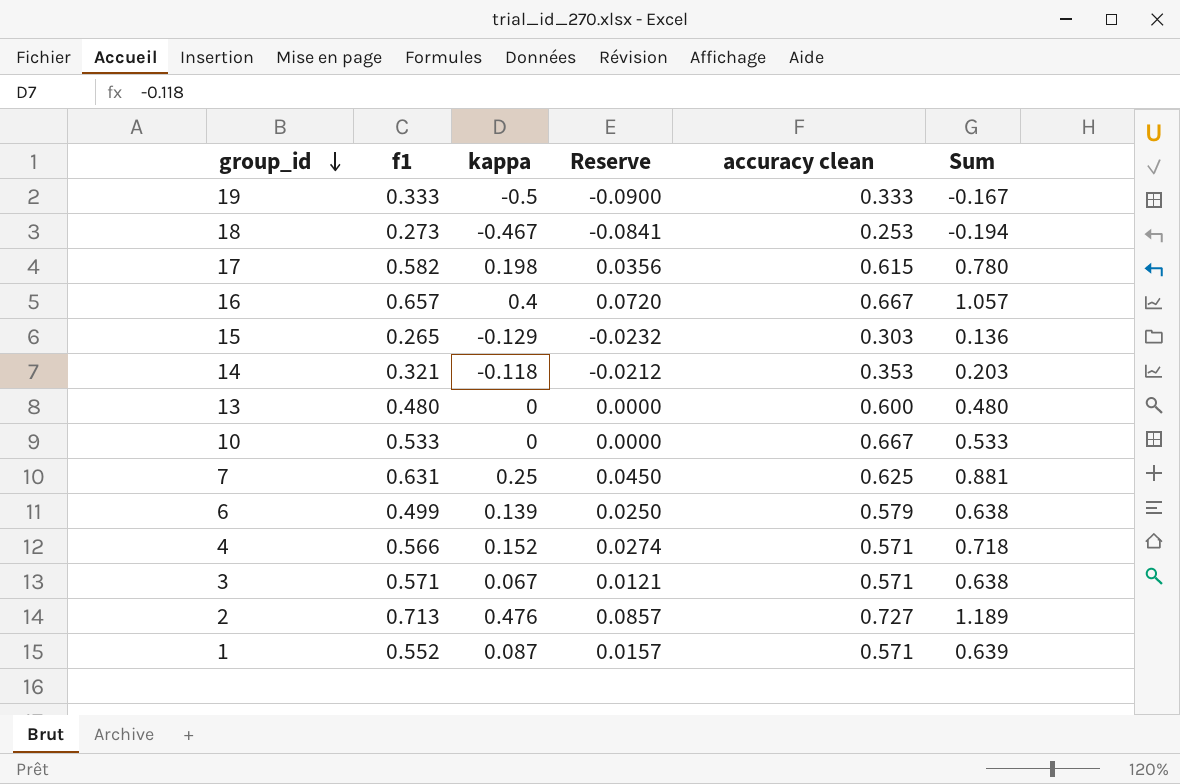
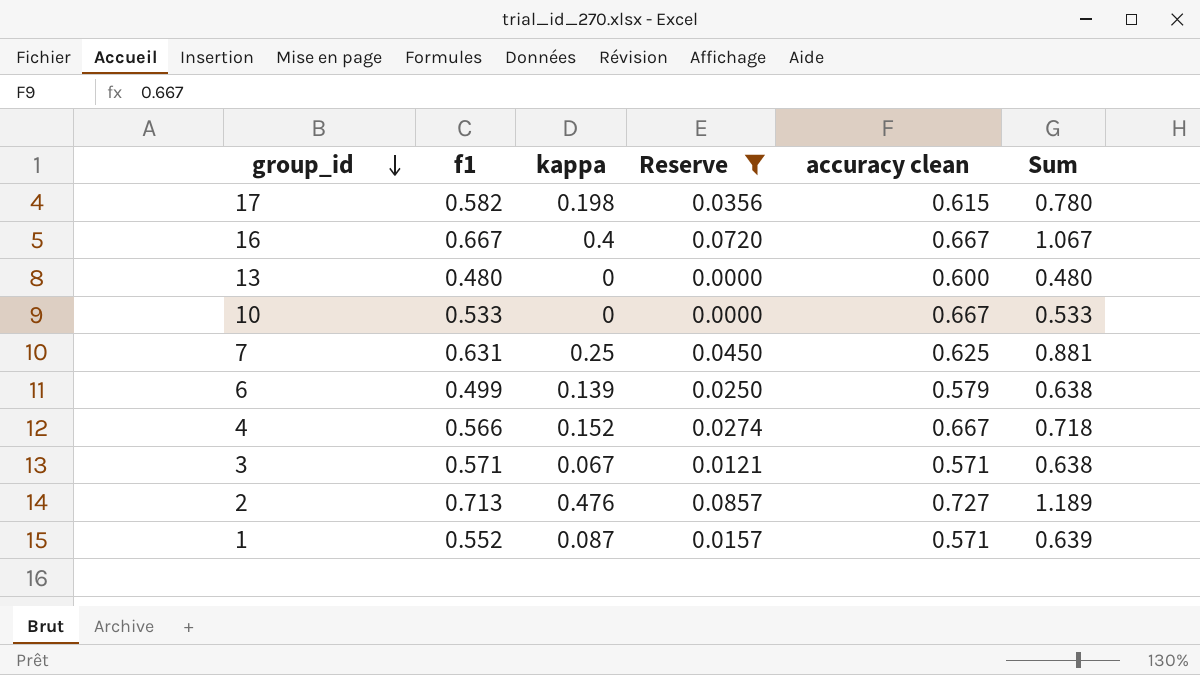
filter: none -> Reserve >= 0.0000
16 | f1: 0.657 -> 0.667
16 | Sum: 1.057 -> 1.067
4 | accuracy clean: 0.571 -> 0.667

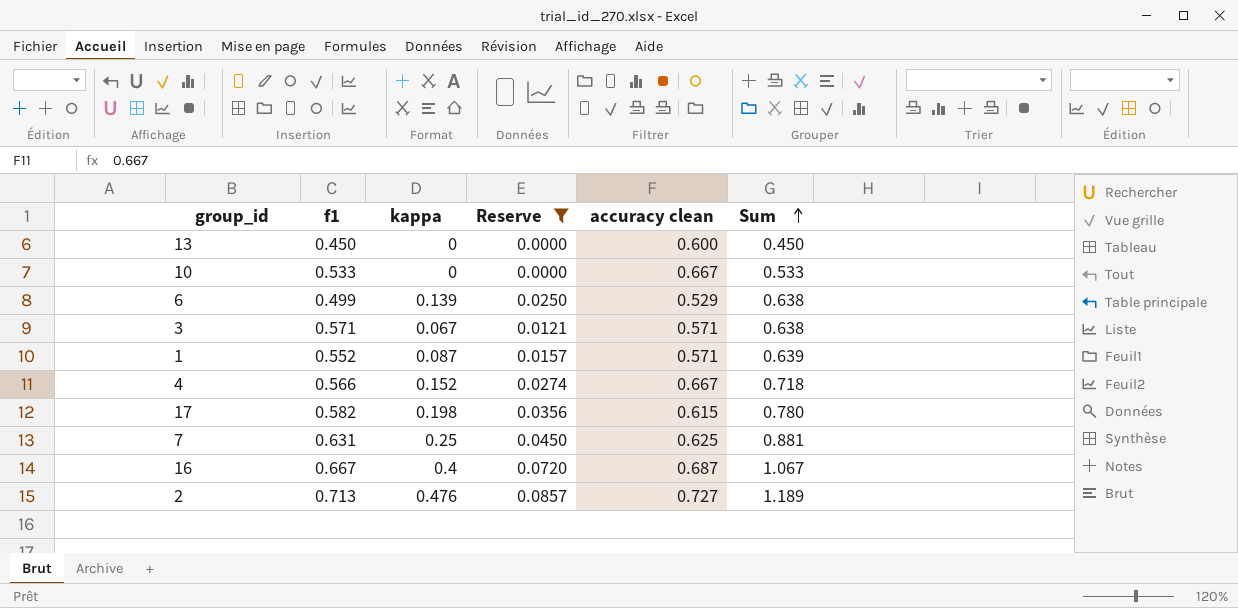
row order: group_id descending -> Sum ascending
13 | f1: 0.480 -> 0.450
13 | Sum: 0.480 -> 0.450
6 | accuracy clean: 0.579 -> 0.529
16 | accuracy clean: 0.667 -> 0.687

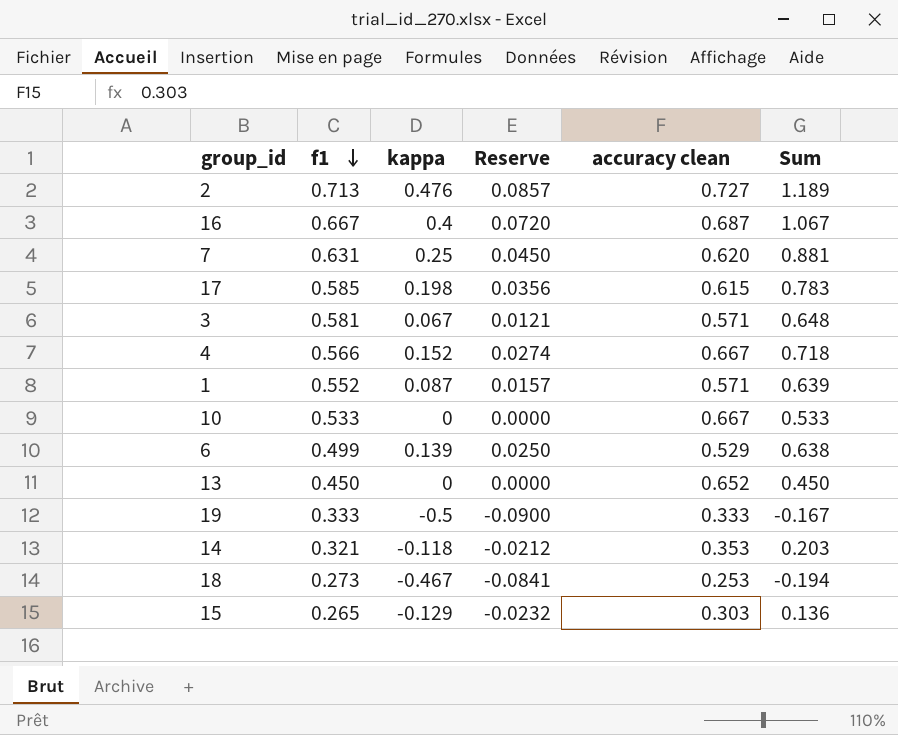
filter: Reserve >= 0.0000 -> none
row order: Sum ascending -> f1 descending
7 | accuracy clean: 0.625 -> 0.620
17 | f1: 0.582 -> 0.585
17 | Sum: 0.780 -> 0.783
3 | f1: 0.571 -> 0.581
3 | Sum: 0.638 -> 0.648
13 | accuracy clean: 0.600 -> 0.652

